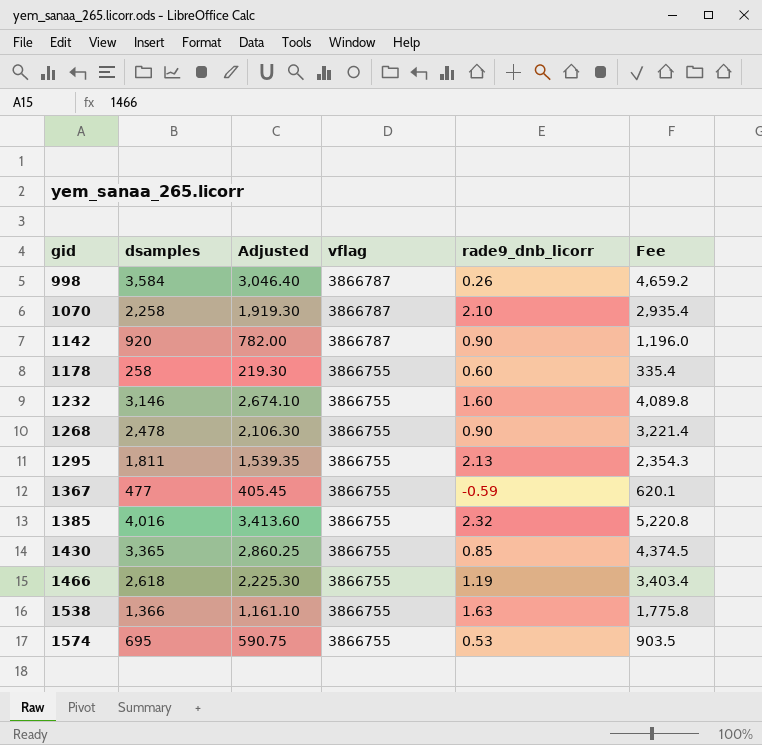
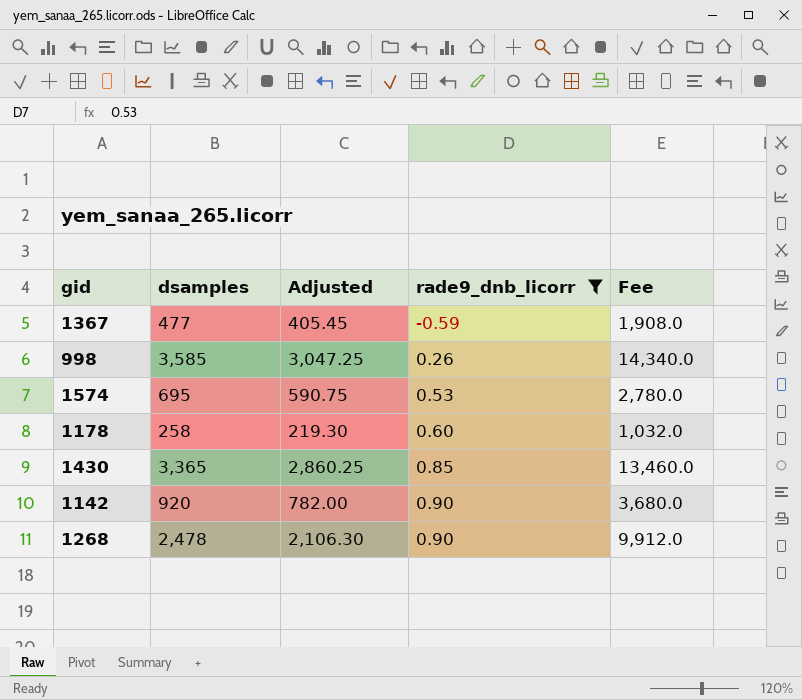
filter: none -> rade9_dnb_licorr <= 0.90
row order: gid ascending -> rade9_dnb_licorr ascending
column vflag | position: 4 -> none
column Fee | formula: [dsamples] * 1.3 -> [dsamples] * 4
998 | dsamples: 3,584 -> 3,585
998 | Adjusted: 3,046.40 -> 3,047.25

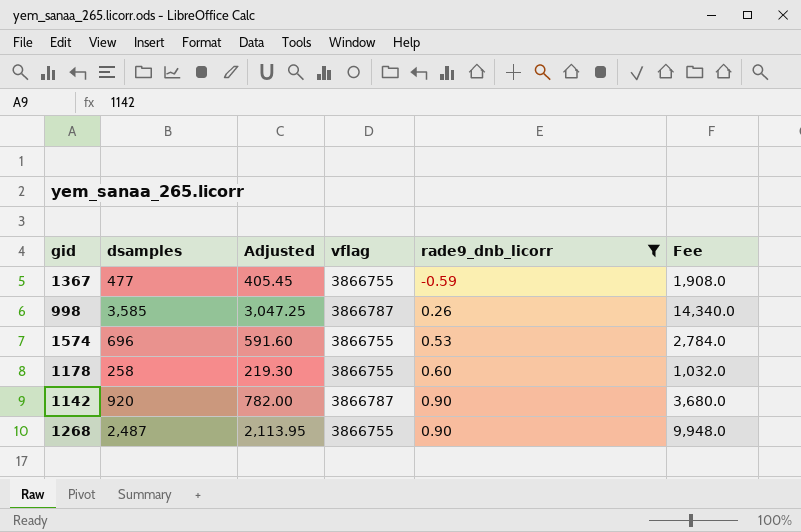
column vflag | position: none -> 4
row 1430: 3,365 | 2,860.25 | 0.85 | 13,460.0 -> none
1574 | dsamples: 695 -> 696
1574 | Adjusted: 590.75 -> 591.60
1574 | Fee: 2,780.0 -> 2,784.0
1268 | dsamples: 2,478 -> 2,487
1268 | Adjusted: 2,106.30 -> 2,113.95
1268 | Fee: 9,912.0 -> 9,948.0

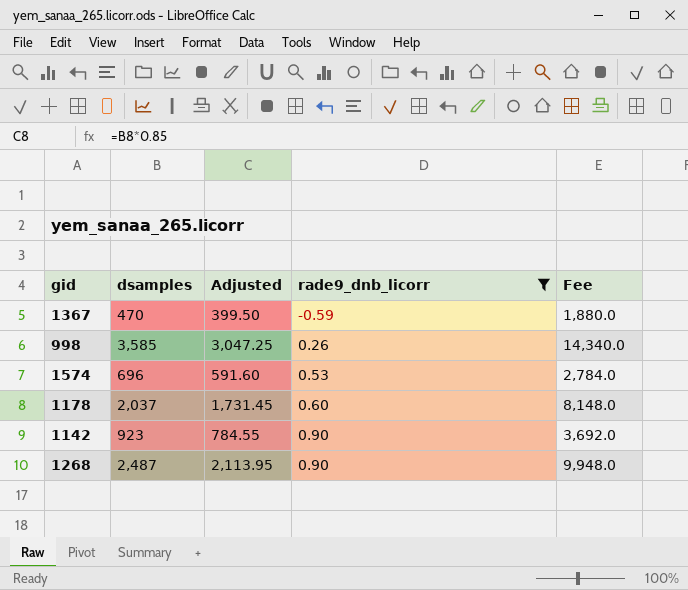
column vflag | position: 4 -> none
1367 | dsamples: 477 -> 470
1367 | Adjusted: 405.45 -> 399.50
1367 | Fee: 1,908.0 -> 1,880.0
1178 | dsamples: 258 -> 2,037
1178 | Adjusted: 219.30 -> 1,731.45
1178 | Fee: 1,032.0 -> 8,148.0
1142 | dsamples: 920 -> 923
1142 | Adjusted: 782.00 -> 784.55
1142 | Fee: 3,680.0 -> 3,692.0

